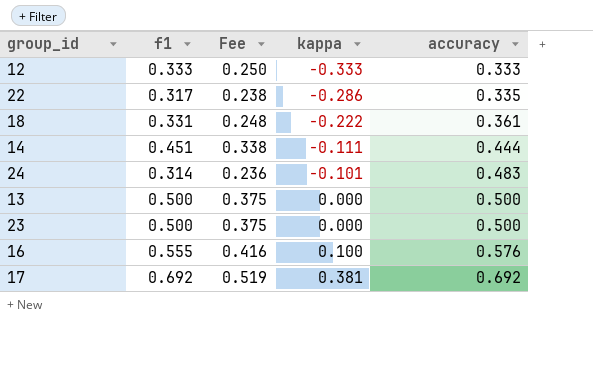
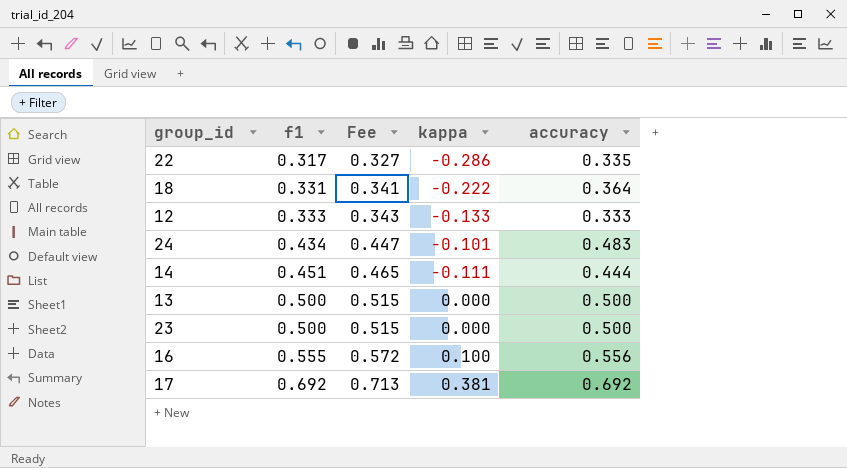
row order: kappa ascending -> f1 ascending
column Fee | formula: [f1] * 0.75 -> [f1] * 1.03
18 | accuracy: 0.361 -> 0.364
12 | kappa: -0.333 -> -0.133
24 | f1: 0.314 -> 0.434
16 | accuracy: 0.576 -> 0.556

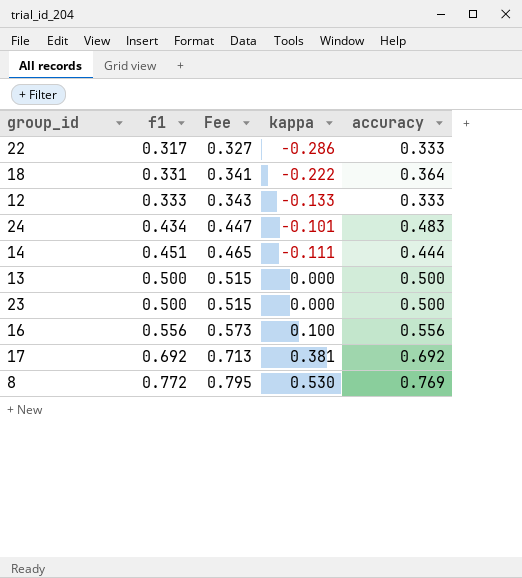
22 | accuracy: 0.335 -> 0.333
16 | f1: 0.555 -> 0.556
16 | Fee: 0.572 -> 0.573
row 8: none -> 0.772 | 0.795 | 0.530 | 0.769

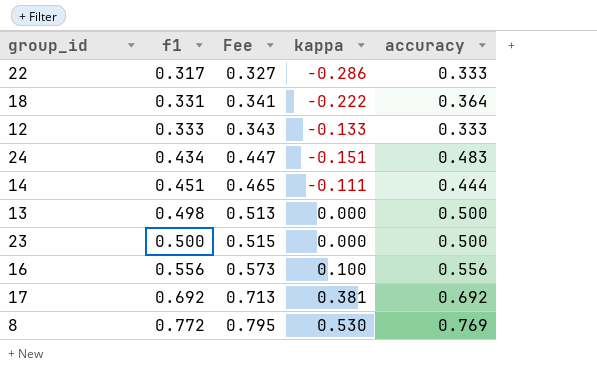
24 | kappa: -0.101 -> -0.151
13 | f1: 0.500 -> 0.498
13 | Fee: 0.515 -> 0.513

